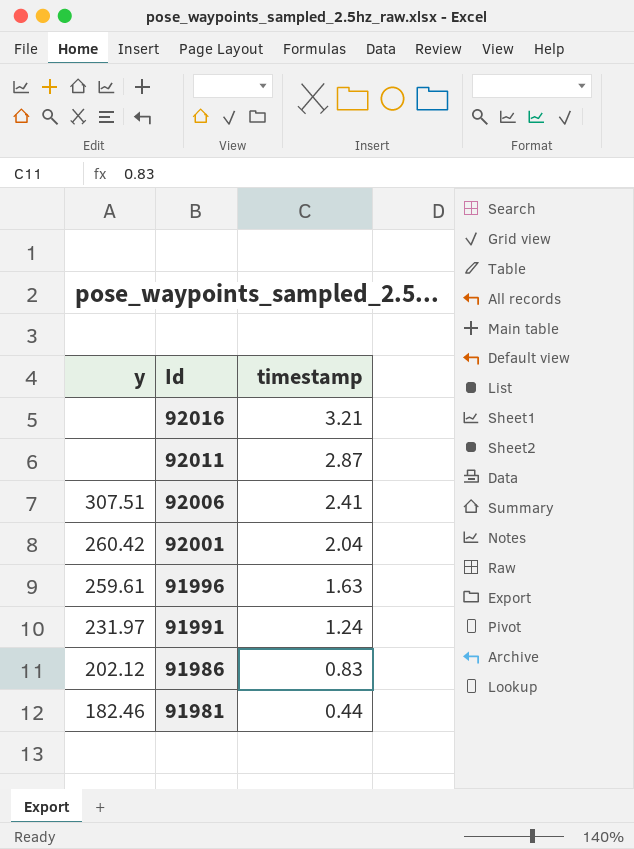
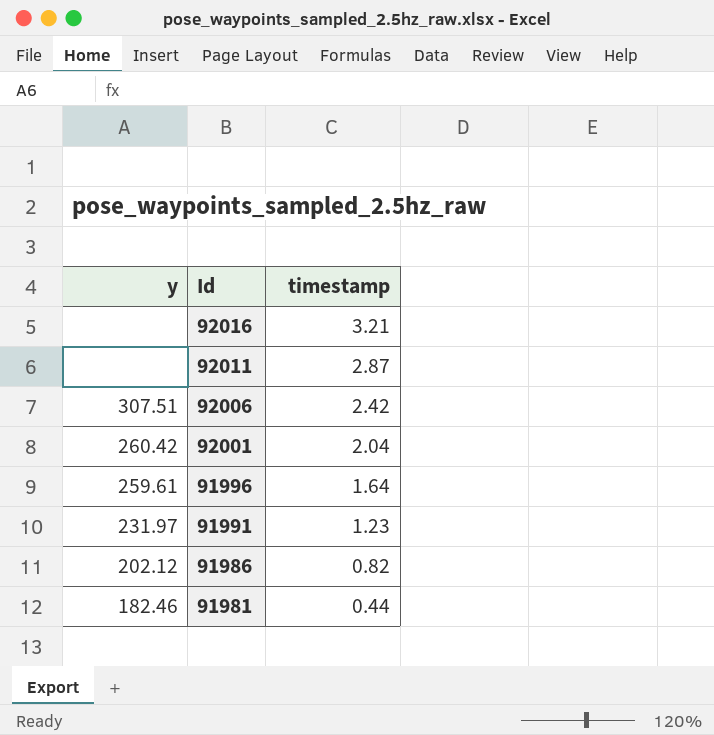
92006 | timestamp: 2.41 -> 2.42
91996 | timestamp: 1.63 -> 1.64
91991 | timestamp: 1.24 -> 1.23
91986 | timestamp: 0.83 -> 0.82

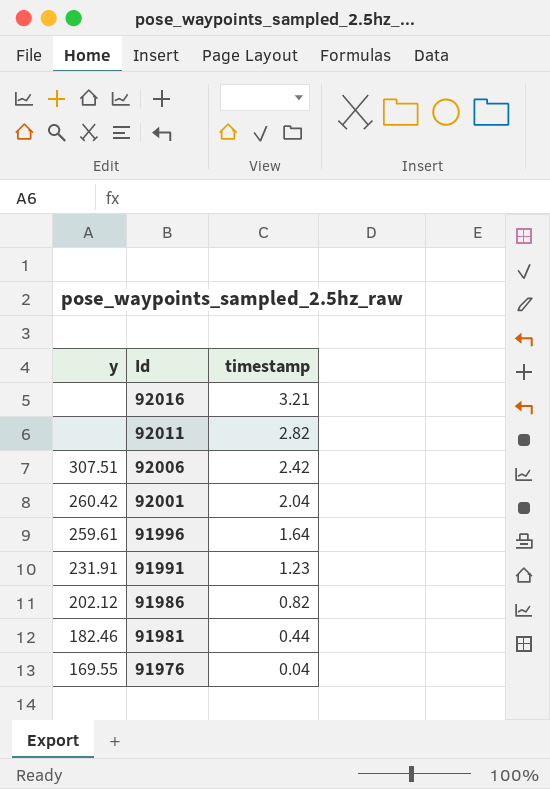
92011 | timestamp: 2.87 -> 2.82
91991 | y: 231.97 -> 231.91
row 91976: none -> 169.55 | 0.04

